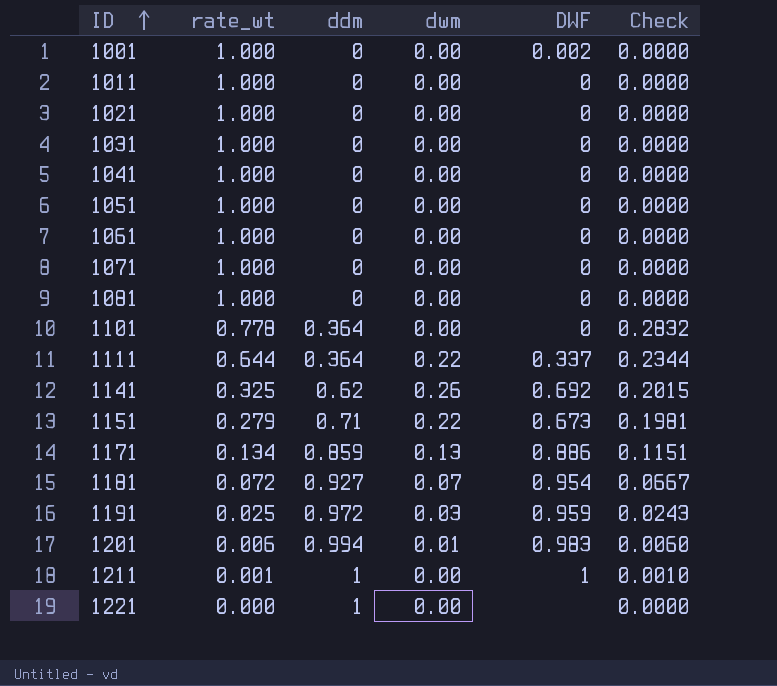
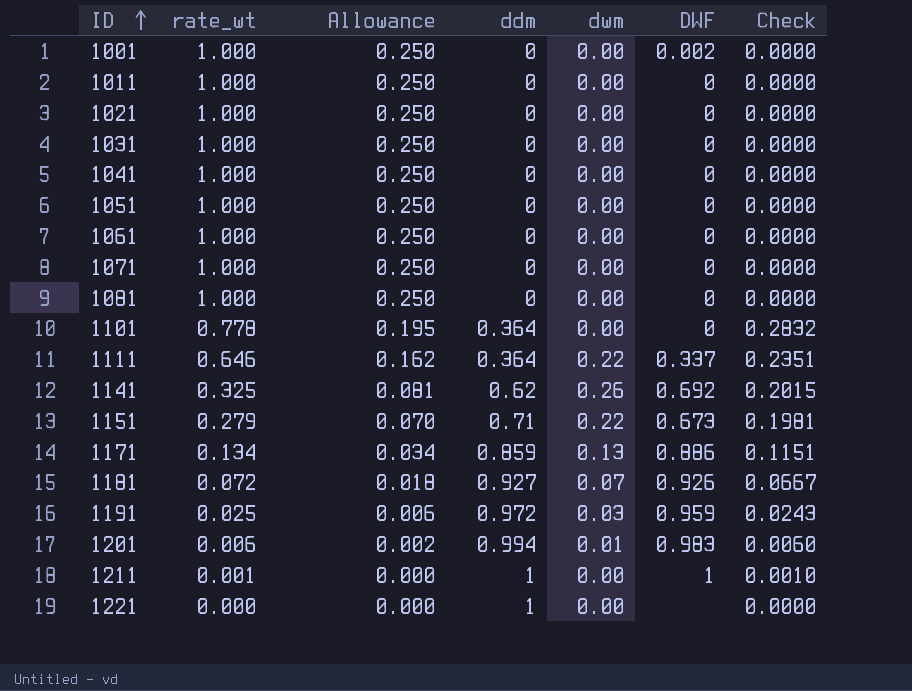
column Allowance | formula: none -> [rate_wt] * 0.25
1111 | rate_wt: 0.644 -> 0.646
1111 | Check: 0.2344 -> 0.2351
1181 | DWF: 0.954 -> 0.926

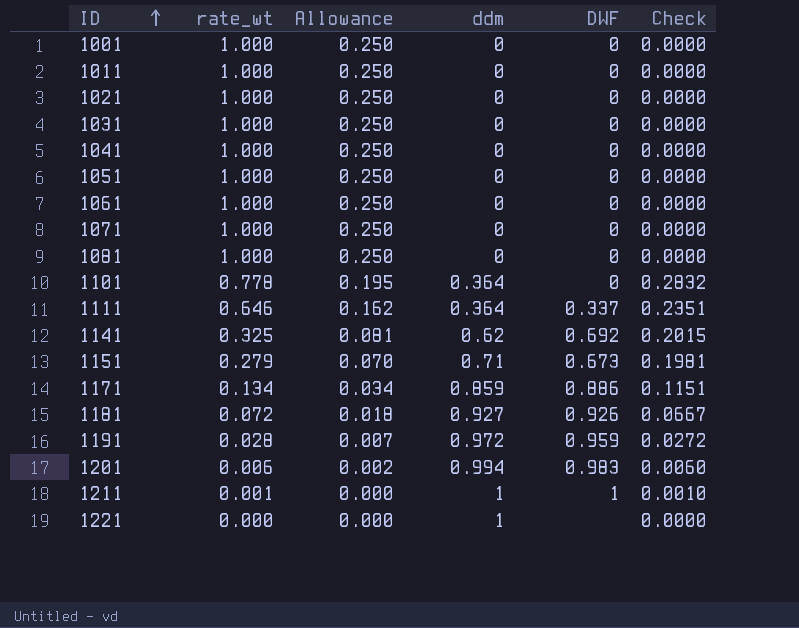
column dwm | position: 5 -> none
1001 | DWF: 0.002 -> 0
1191 | rate_wt: 0.025 -> 0.028
1191 | Allowance: 0.006 -> 0.007
1191 | Check: 0.0243 -> 0.0272

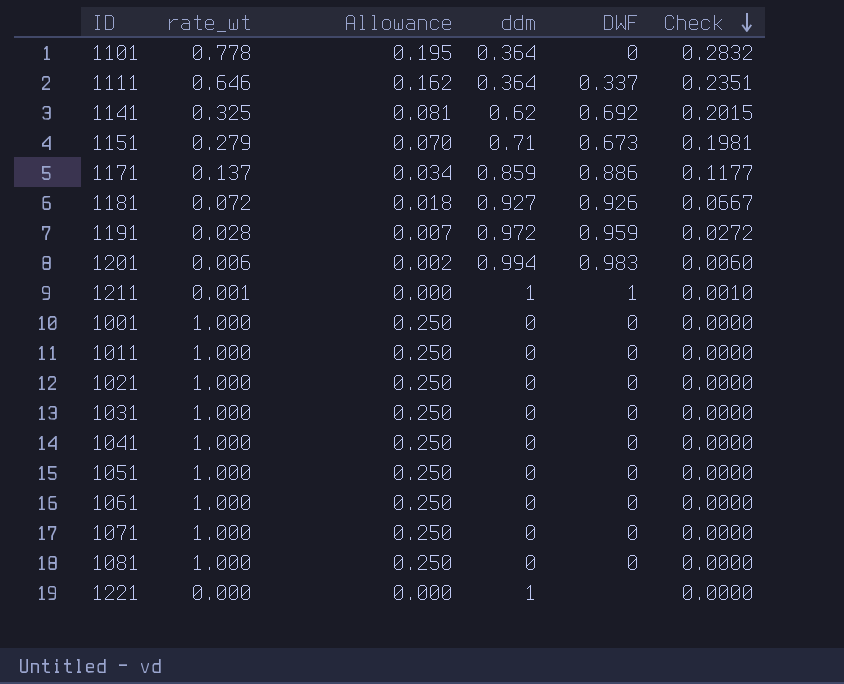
row order: ID ascending -> Check descending
1171 | rate_wt: 0.134 -> 0.137
1171 | Check: 0.1151 -> 0.1177

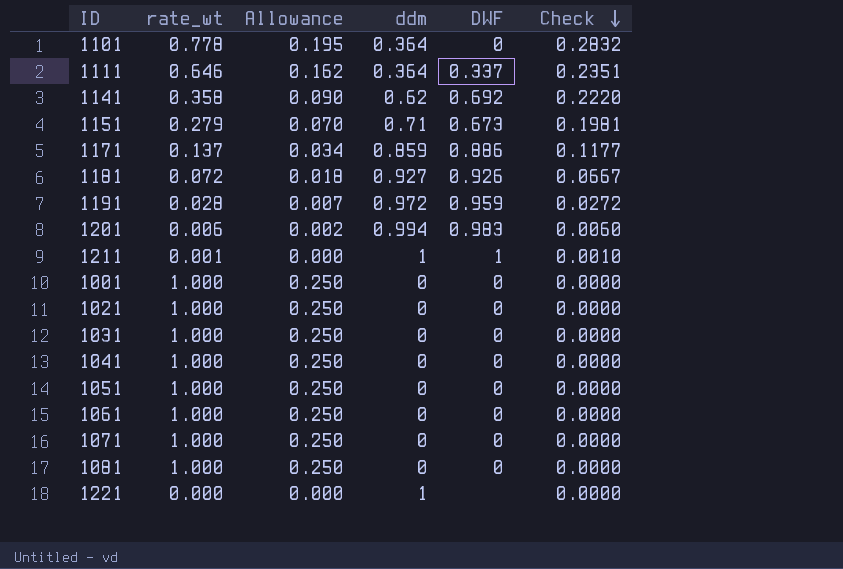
row 1011: 1.000 | 0.250 | 0 | 0 | 0.0000 -> none
1141 | rate_wt: 0.325 -> 0.358
1141 | Allowance: 0.081 -> 0.090
1141 | Check: 0.2015 -> 0.2220

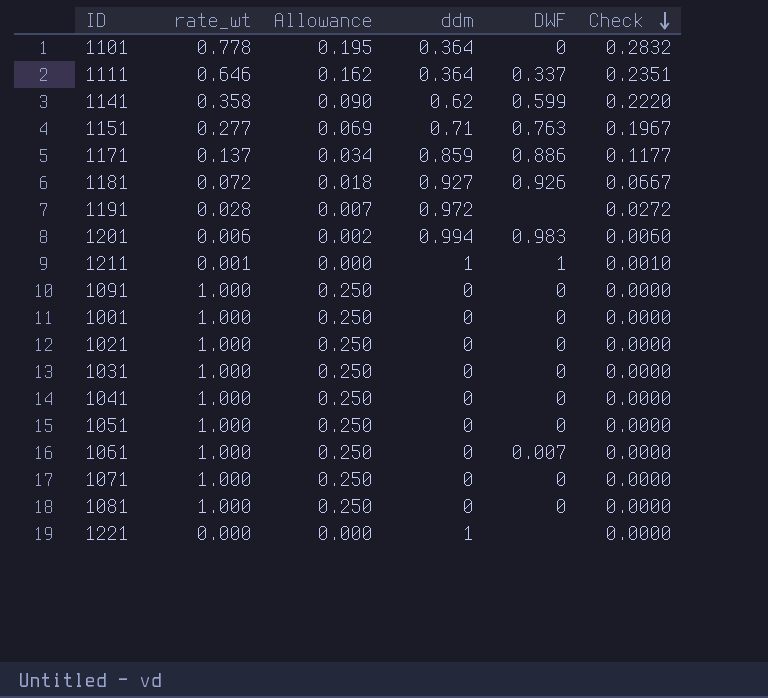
1141 | DWF: 0.692 -> 0.599
1151 | rate_wt: 0.279 -> 0.277
1151 | Allowance: 0.070 -> 0.069
1151 | DWF: 0.673 -> 0.763
1151 | Check: 0.1981 -> 0.1967
1191 | DWF: 0.959 -> none
row 1091: none -> 1.000 | 0.250 | 0 | 0 | 0.0000
1061 | DWF: 0 -> 0.007

